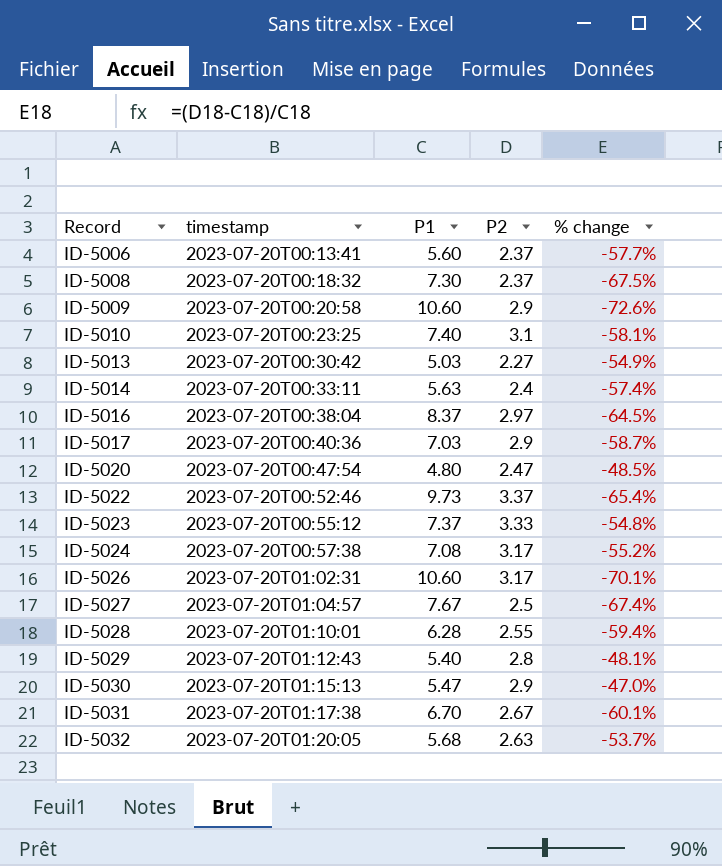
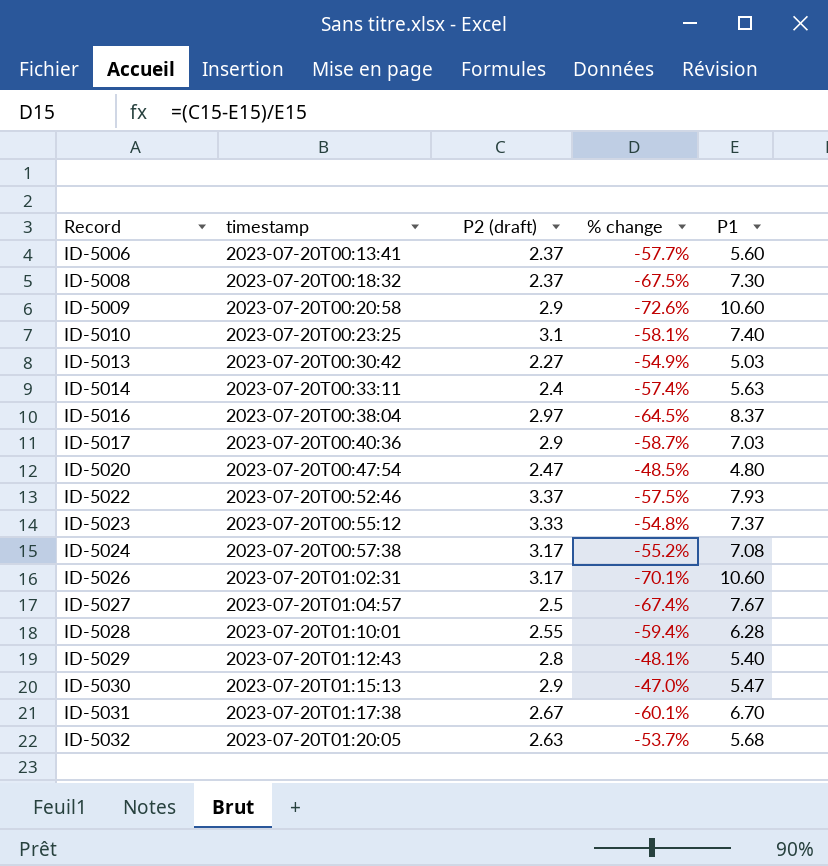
column name: P2 -> P2 (draft)
column P1 | position: 3 -> 5
ID-5022 | % change: -65.4% -> -57.5%
ID-5022 | P1: 9.73 -> 7.93

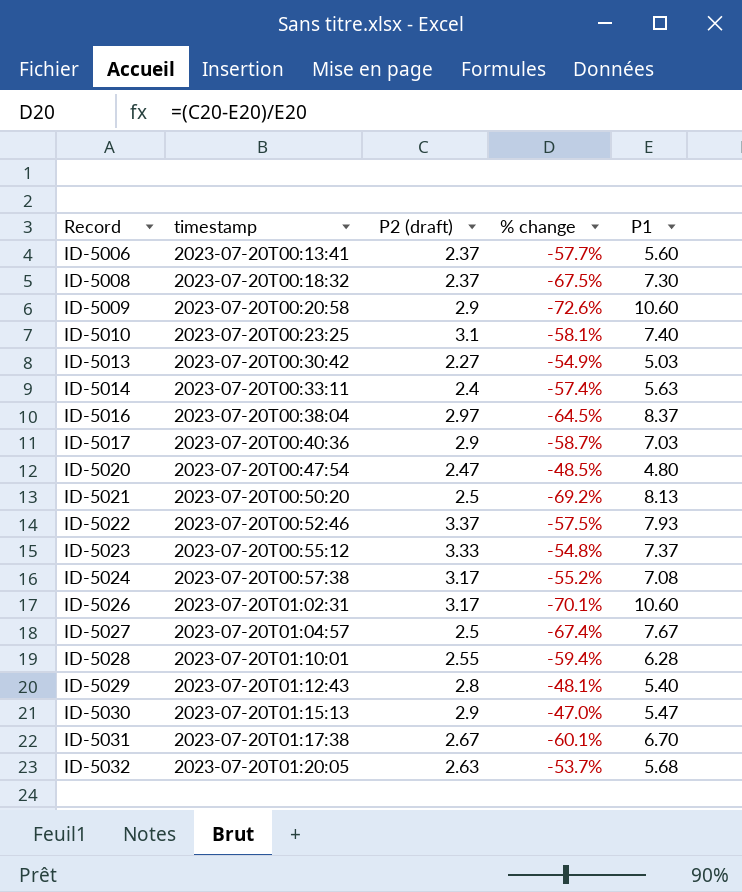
row ID-5021: none -> 2023-07-20T00:50:20 | 2.5 | -69.2% | 8.13

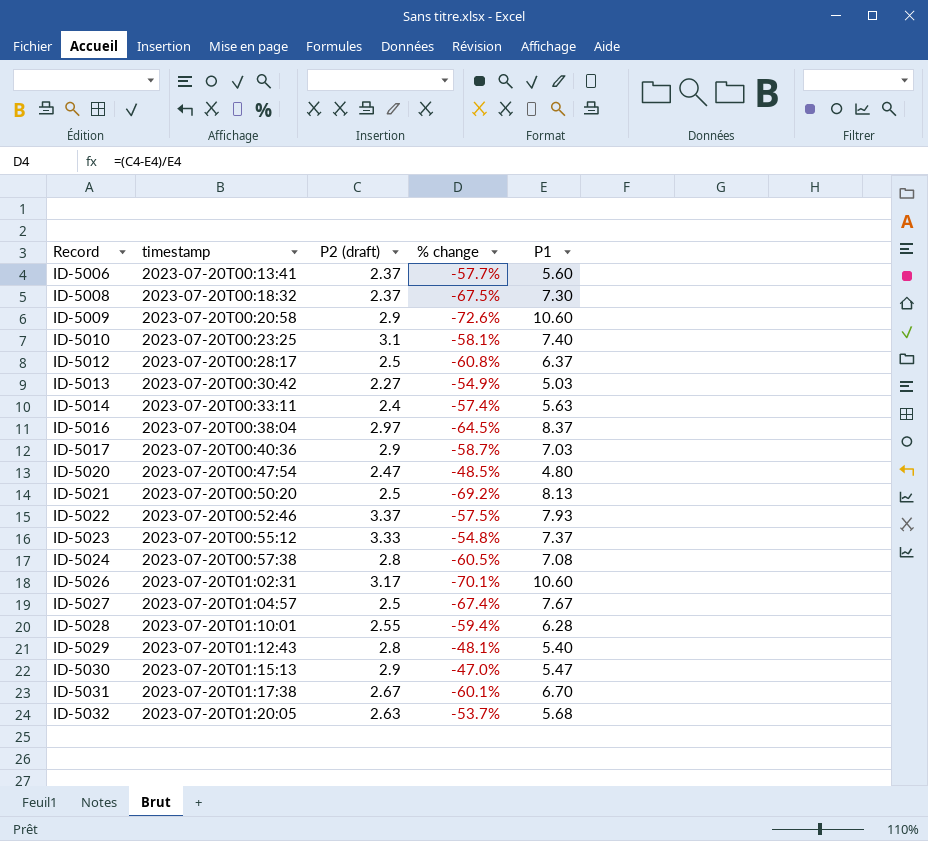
row ID-5012: none -> 2023-07-20T00:28:17 | 2.5 | -60.8% | 6.37
ID-5024 | P2 (draft): 3.17 -> 2.8
ID-5024 | % change: -55.2% -> -60.5%

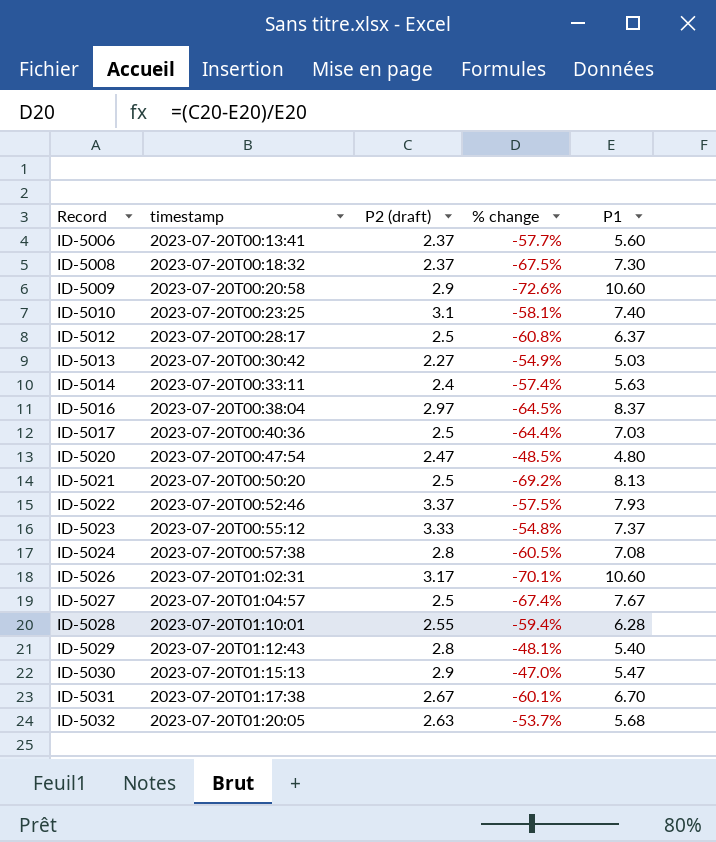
ID-5017 | P2 (draft): 2.9 -> 2.5
ID-5017 | % change: -58.7% -> -64.4%

